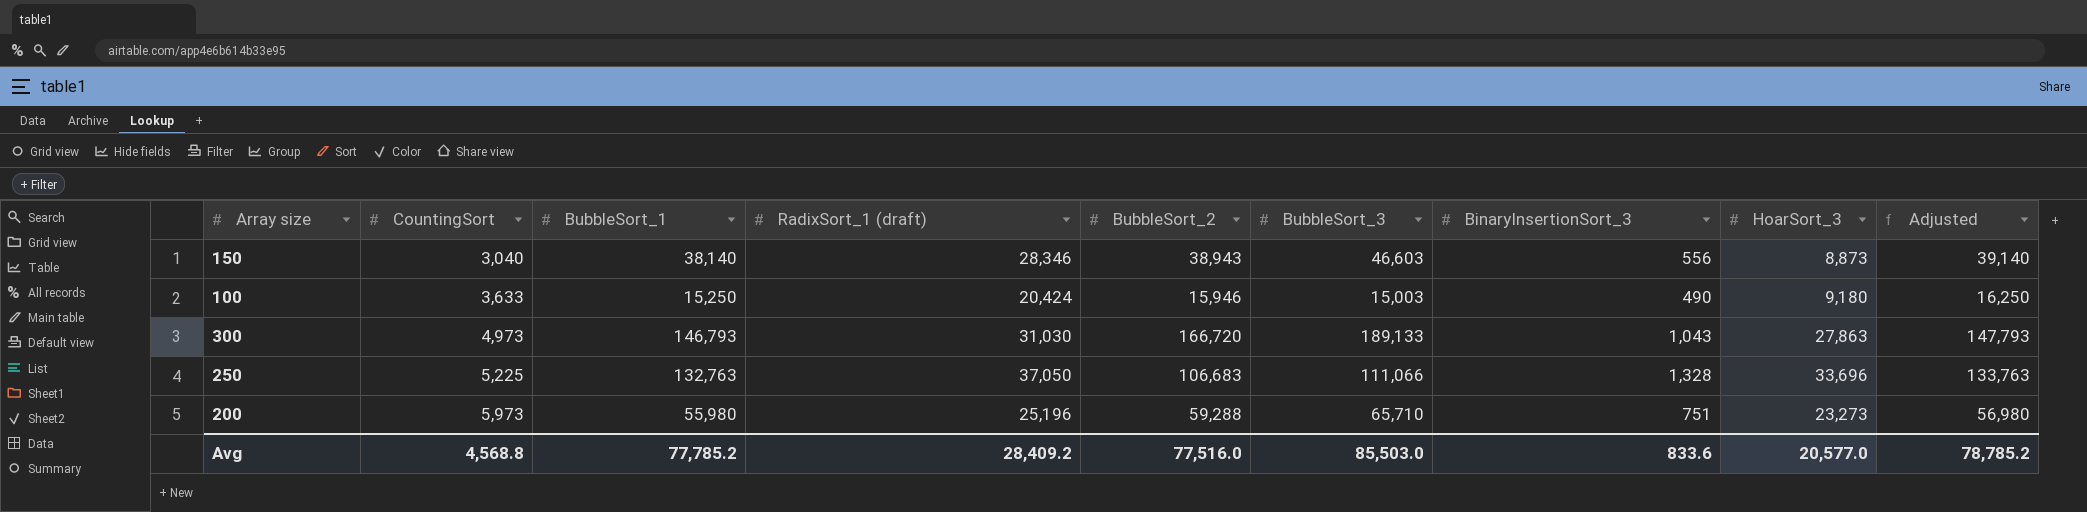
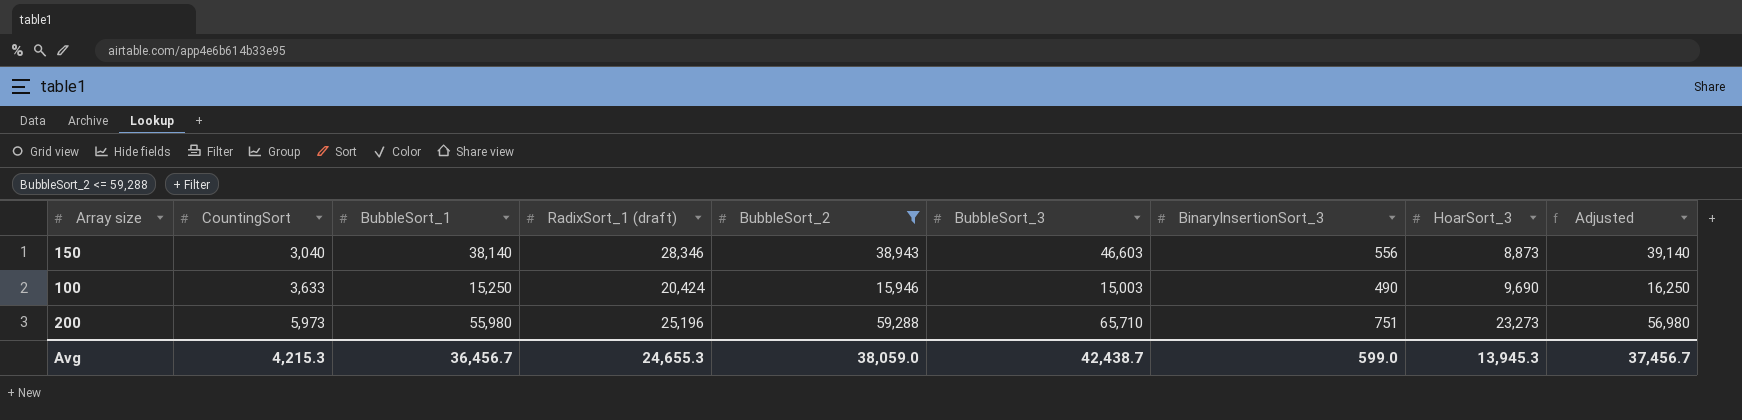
filter: none -> BubbleSort_2 <= 59,288
100 | HoarSort_3: 9,180 -> 9,690
Avg | CountingSort: 4,568.8 -> 4,215.3
Avg | BubbleSort_1: 77,785.2 -> 36,456.7
Avg | RadixSort_1 (draft): 28,409.2 -> 24,655.3
Avg | BubbleSort_2: 77,516.0 -> 38,059.0
Avg | BubbleSort_3: 85,503.0 -> 42,438.7
Avg | BinaryInsertionSort_3: 833.6 -> 599.0
Avg | HoarSort_3: 20,577.0 -> 13,945.3
Avg | Adjusted: 78,785.2 -> 37,456.7

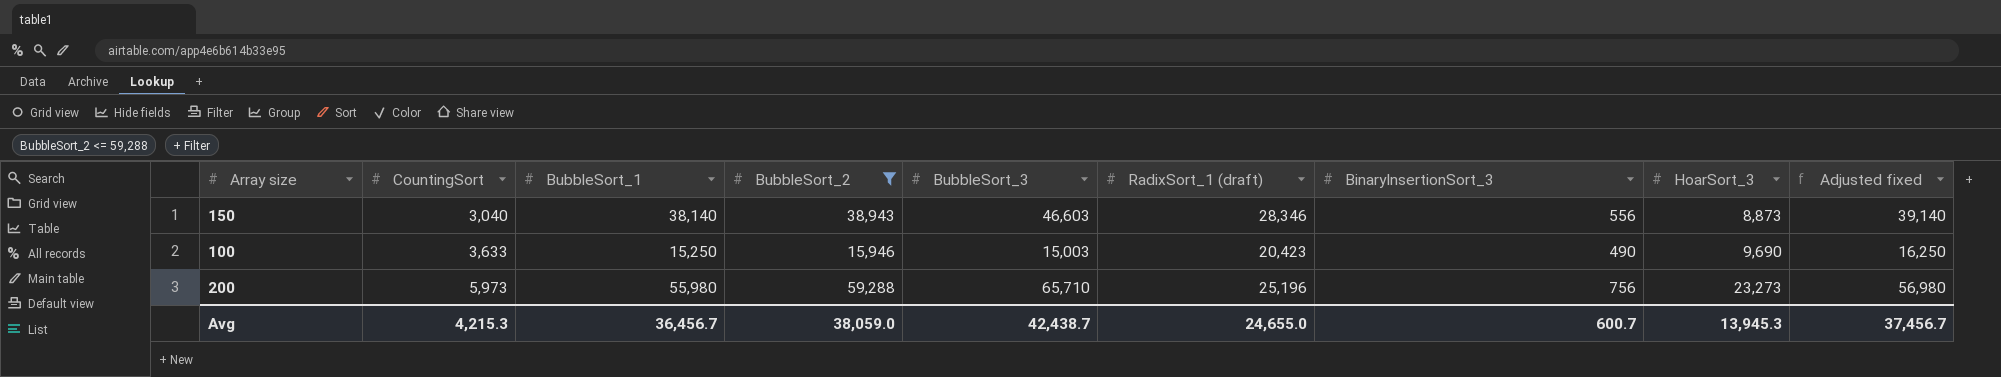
column RadixSort_1 (draft) | position: 4 -> 6
column name: Adjusted -> Adjusted fixed
100 | RadixSort_1 (draft): 20,424 -> 20,423
200 | BinaryInsertionSort_3: 751 -> 756
Avg | RadixSort_1 (draft): 24,655.3 -> 24,655.0
Avg | BinaryInsertionSort_3: 599.0 -> 600.7

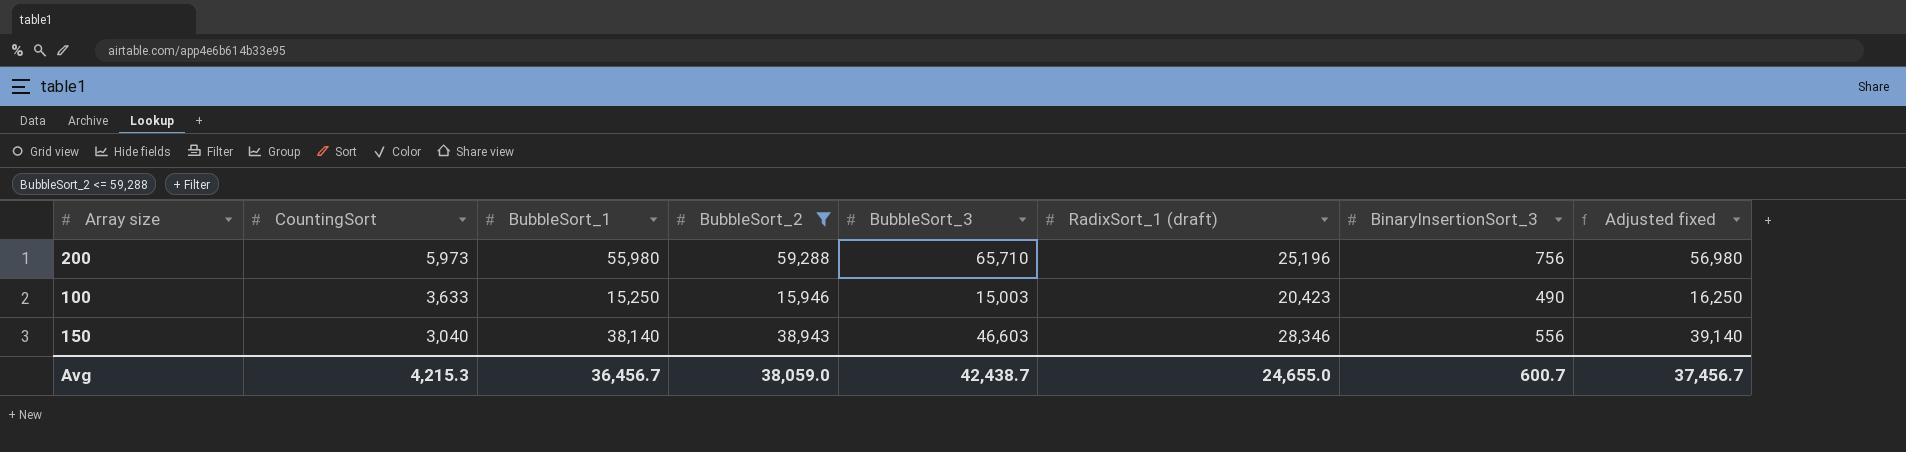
row order: CountingSort ascending -> CountingSort descending
column HoarSort_3 | position: 8 -> none

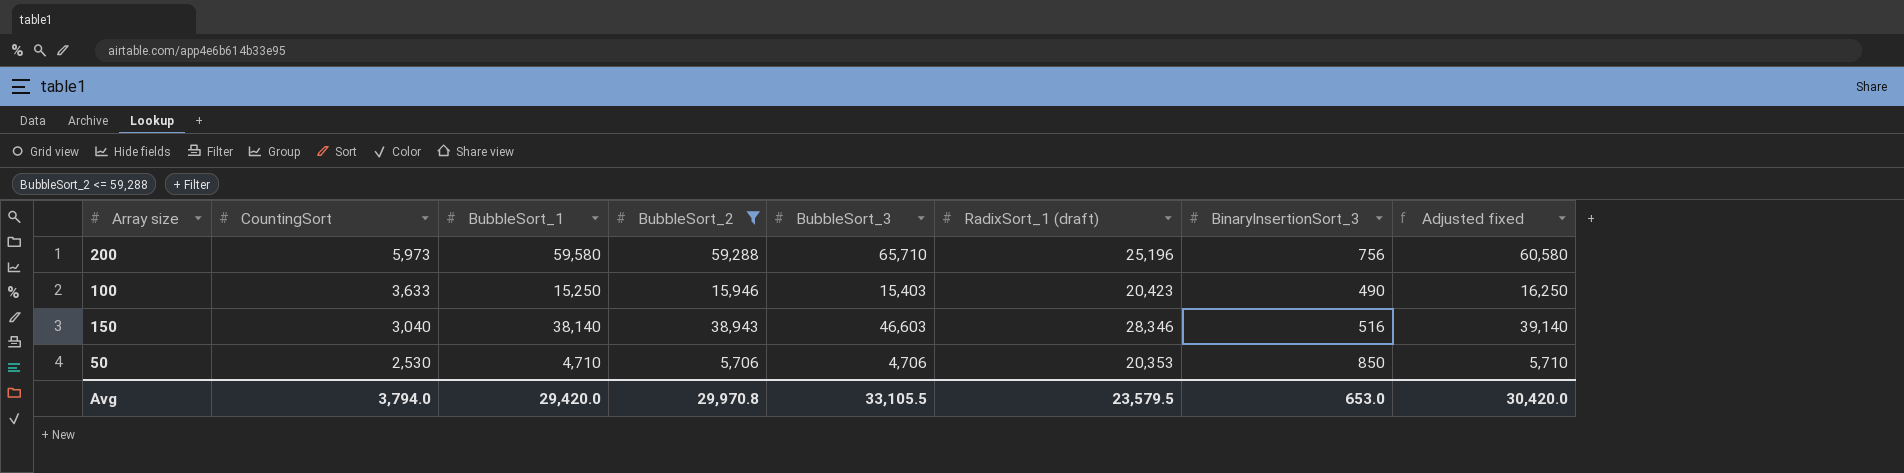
200 | BubbleSort_1: 55,980 -> 59,580
200 | Adjusted fixed: 56,980 -> 60,580
100 | BubbleSort_3: 15,003 -> 15,403
150 | BinaryInsertionSort_3: 556 -> 516
row 50: none -> 2,530 | 4,710 | 5,706 | 4,706 | 20,353 | 850 | 5,710
Avg | CountingSort: 4,215.3 -> 3,794.0
Avg | BubbleSort_1: 36,456.7 -> 29,420.0
Avg | BubbleSort_2: 38,059.0 -> 29,970.8
Avg | BubbleSort_3: 42,438.7 -> 33,105.5
Avg | RadixSort_1 (draft): 24,655.0 -> 23,579.5
Avg | BinaryInsertionSort_3: 600.7 -> 653.0
Avg | Adjusted fixed: 37,456.7 -> 30,420.0

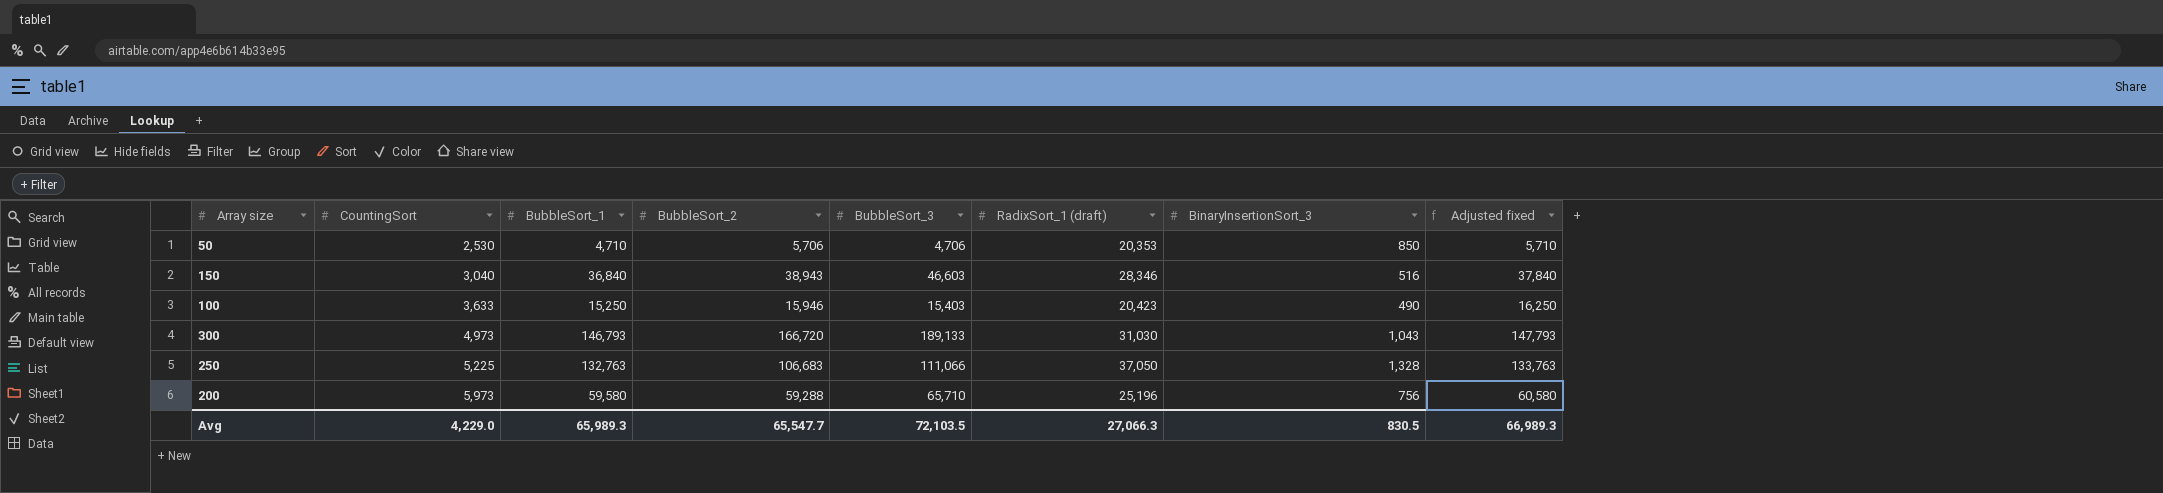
filter: BubbleSort_2 <= 59,288 -> none
row order: CountingSort descending -> CountingSort ascending
150 | BubbleSort_1: 38,140 -> 36,840
150 | Adjusted fixed: 39,140 -> 37,840
Avg | CountingSort: 3,794.0 -> 4,229.0
Avg | BubbleSort_1: 29,420.0 -> 65,989.3
Avg | BubbleSort_2: 29,970.8 -> 65,547.7
Avg | BubbleSort_3: 33,105.5 -> 72,103.5
Avg | RadixSort_1 (draft): 23,579.5 -> 27,066.3
Avg | BinaryInsertionSort_3: 653.0 -> 830.5
Avg | Adjusted fixed: 30,420.0 -> 66,989.3

